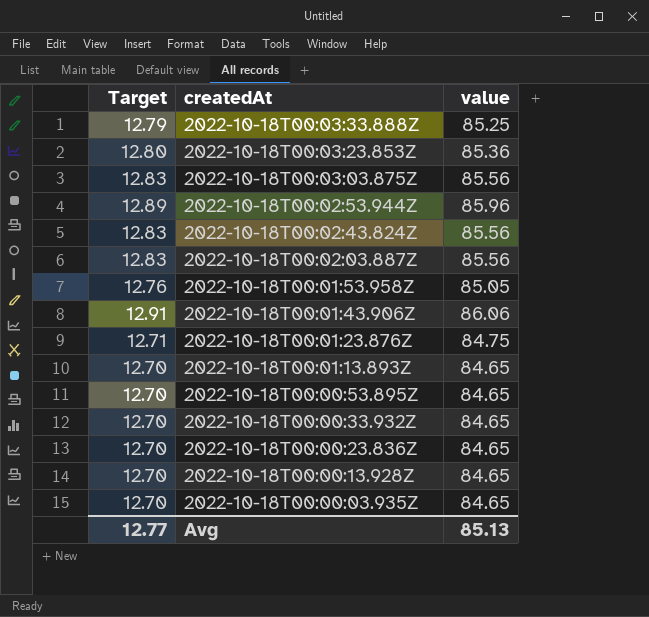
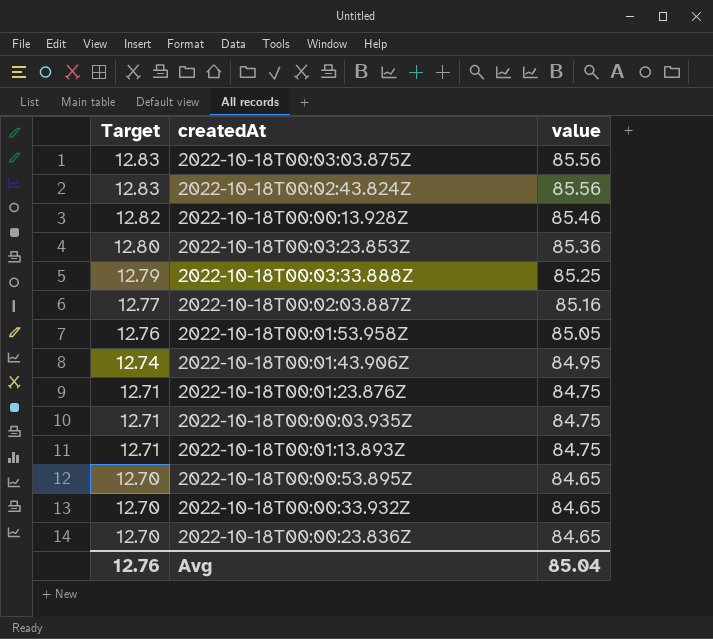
row order: createdAt descending -> Target descending
row 2022-10-18T00:02:53.944Z: 12.89 | 85.96 -> none
2022-10-18T00:00:13.928Z | Target: 12.70 -> 12.82
2022-10-18T00:00:13.928Z | value: 84.65 -> 85.46
2022-10-18T00:02:03.887Z | Target: 12.83 -> 12.77
2022-10-18T00:02:03.887Z | value: 85.56 -> 85.16
2022-10-18T00:01:43.906Z | Target: 12.91 -> 12.74
2022-10-18T00:01:43.906Z | value: 86.06 -> 84.95
2022-10-18T00:00:03.935Z | Target: 12.70 -> 12.71
2022-10-18T00:00:03.935Z | value: 84.65 -> 84.75
2022-10-18T00:01:13.893Z | Target: 12.70 -> 12.71
2022-10-18T00:01:13.893Z | value: 84.65 -> 84.75
Avg | Target: 12.77 -> 12.76
Avg | value: 85.13 -> 85.04

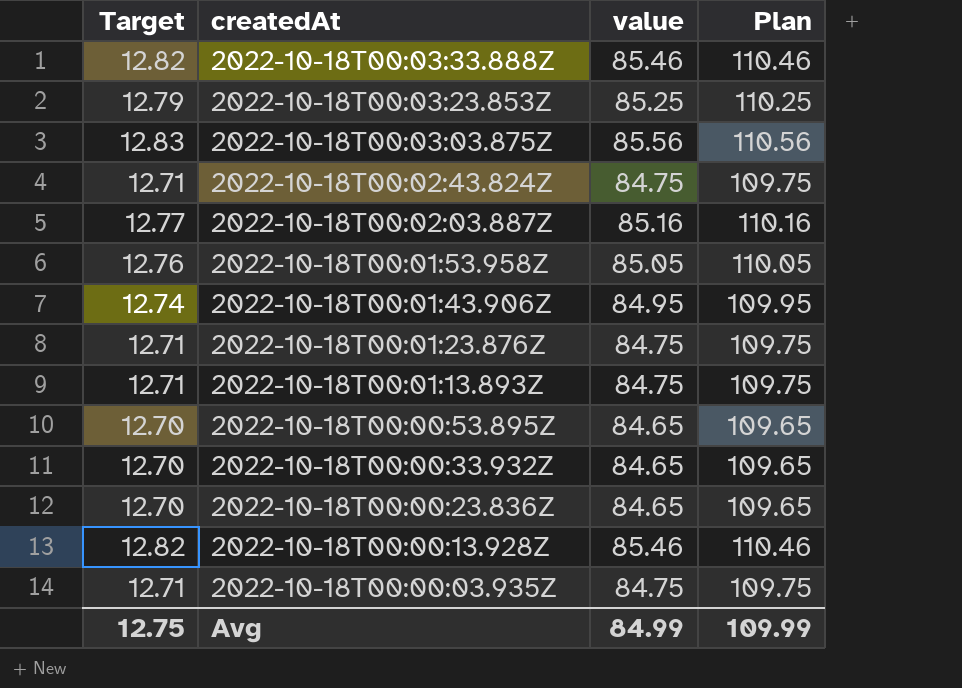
row order: Target descending -> createdAt descending
column Plan | formula: none -> [value] + 25
2022-10-18T00:03:33.888Z | Target: 12.79 -> 12.82
2022-10-18T00:03:33.888Z | value: 85.25 -> 85.46
2022-10-18T00:03:23.853Z | Target: 12.80 -> 12.79
2022-10-18T00:03:23.853Z | value: 85.36 -> 85.25
2022-10-18T00:02:43.824Z | Target: 12.83 -> 12.71
2022-10-18T00:02:43.824Z | value: 85.56 -> 84.75
Avg | Target: 12.76 -> 12.75
Avg | value: 85.04 -> 84.99

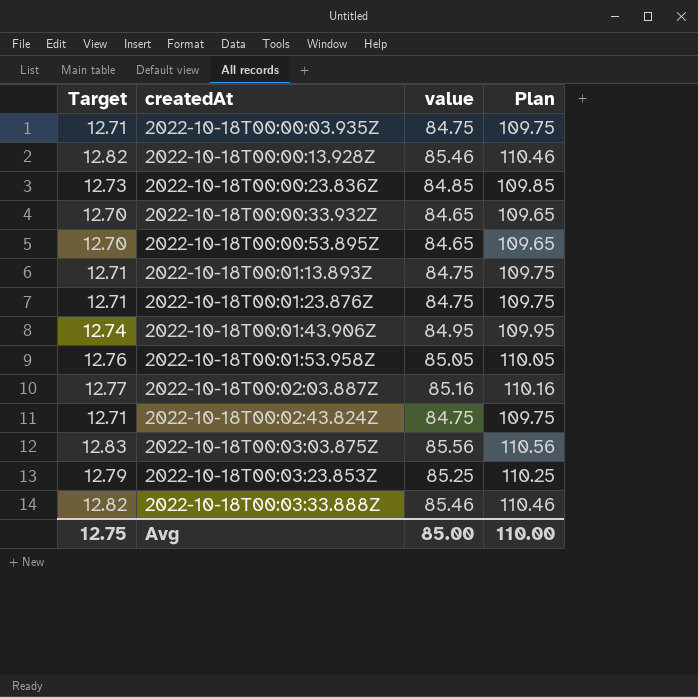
row order: createdAt descending -> createdAt ascending
2022-10-18T00:00:23.836Z | Target: 12.70 -> 12.73
2022-10-18T00:00:23.836Z | value: 84.65 -> 84.85
2022-10-18T00:00:23.836Z | Plan: 109.65 -> 109.85
Avg | value: 84.99 -> 85.00
Avg | Plan: 109.99 -> 110.00

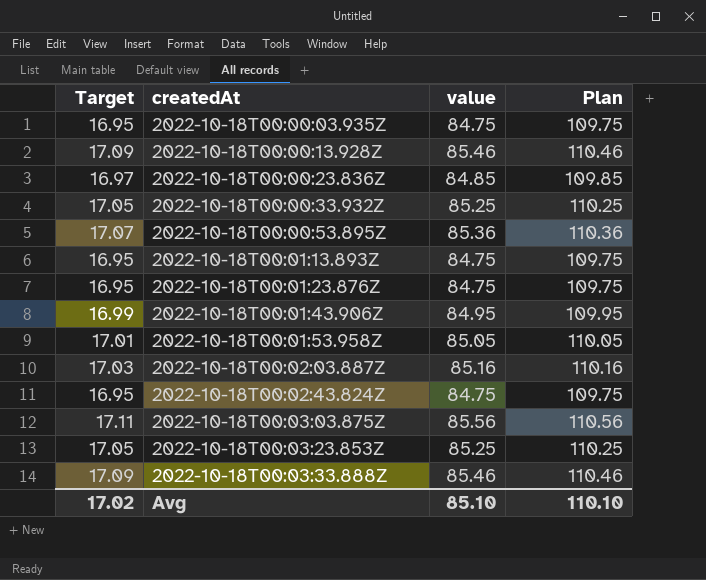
column Target | formula: [value] * 0.15 -> [value] * 0.2
2022-10-18T00:00:33.932Z | value: 84.65 -> 85.25
2022-10-18T00:00:33.932Z | Plan: 109.65 -> 110.25
2022-10-18T00:00:53.895Z | value: 84.65 -> 85.36
2022-10-18T00:00:53.895Z | Plan: 109.65 -> 110.36
Avg | Target: 12.75 -> 17.02
Avg | value: 85.00 -> 85.10
Avg | Plan: 110.00 -> 110.10

